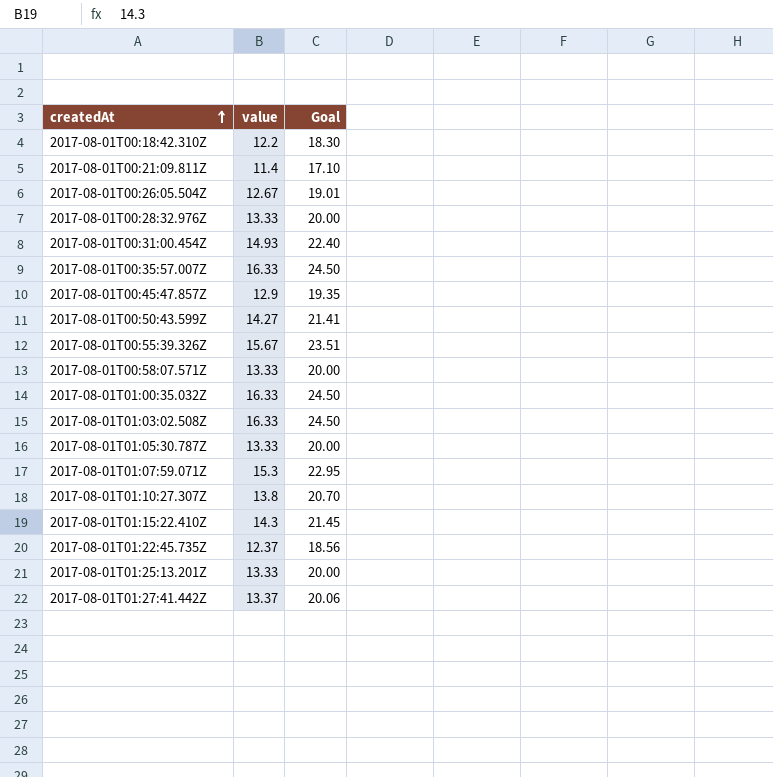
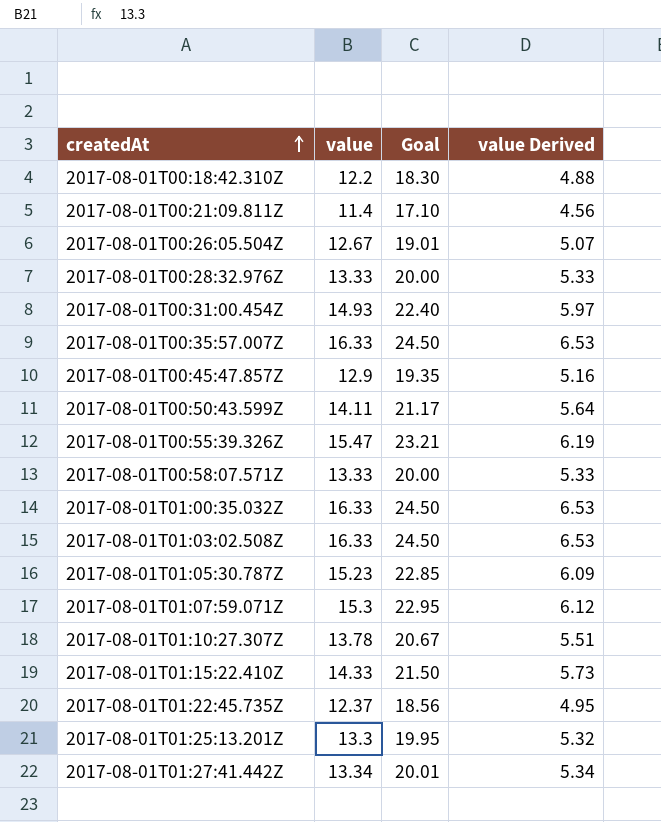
column value Derived | formula: none -> [value] * 0.4
2017-08-01T00:50:43.599Z | value: 14.27 -> 14.11
2017-08-01T00:50:43.599Z | Goal: 21.41 -> 21.17
2017-08-01T00:55:39.326Z | value: 15.67 -> 15.47
2017-08-01T00:55:39.326Z | Goal: 23.51 -> 23.21
2017-08-01T01:05:30.787Z | value: 13.33 -> 15.23
2017-08-01T01:05:30.787Z | Goal: 20.00 -> 22.85
2017-08-01T01:10:27.307Z | value: 13.8 -> 13.78
2017-08-01T01:10:27.307Z | Goal: 20.70 -> 20.67
2017-08-01T01:15:22.410Z | value: 14.3 -> 14.33
2017-08-01T01:15:22.410Z | Goal: 21.45 -> 21.50
2017-08-01T01:25:13.201Z | value: 13.33 -> 13.3
2017-08-01T01:25:13.201Z | Goal: 20.00 -> 19.95
2017-08-01T01:27:41.442Z | value: 13.37 -> 13.34
2017-08-01T01:27:41.442Z | Goal: 20.06 -> 20.01

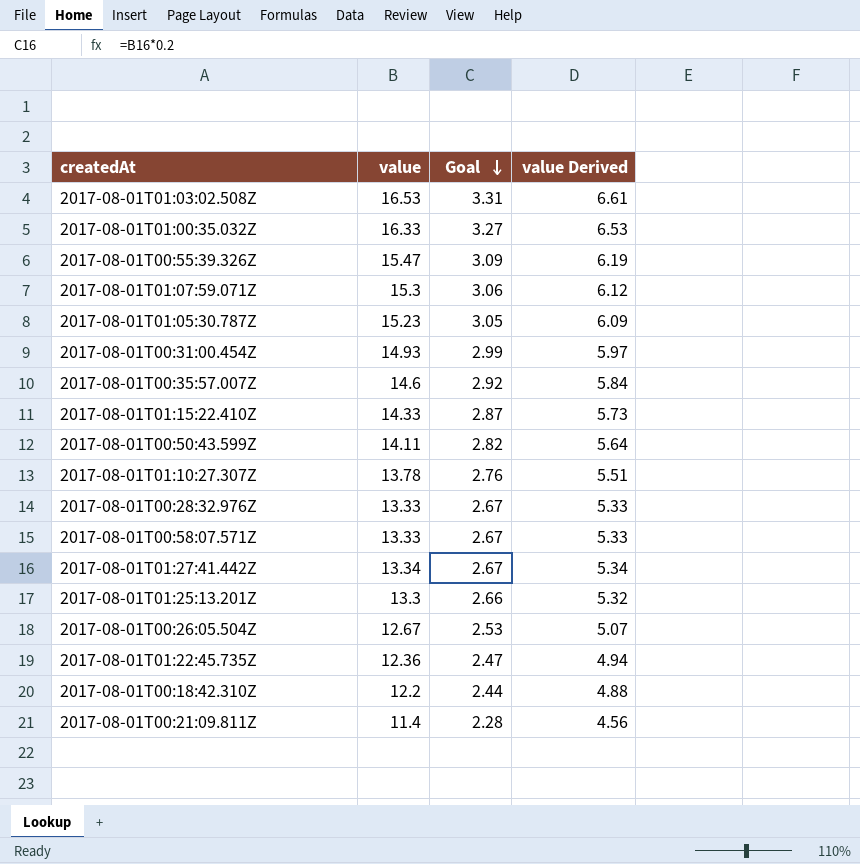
row order: createdAt ascending -> Goal descending
column Goal | formula: [value] * 1.5 -> [value] * 0.2
row 2017-08-01T00:45:47.857Z: 12.9 | 19.35 | 5.16 -> none
2017-08-01T01:03:02.508Z | value: 16.33 -> 16.53
2017-08-01T01:03:02.508Z | value Derived: 6.53 -> 6.61
2017-08-01T00:35:57.007Z | value: 16.33 -> 14.6
2017-08-01T00:35:57.007Z | value Derived: 6.53 -> 5.84
2017-08-01T01:22:45.735Z | value: 12.37 -> 12.36
2017-08-01T01:22:45.735Z | value Derived: 4.95 -> 4.94

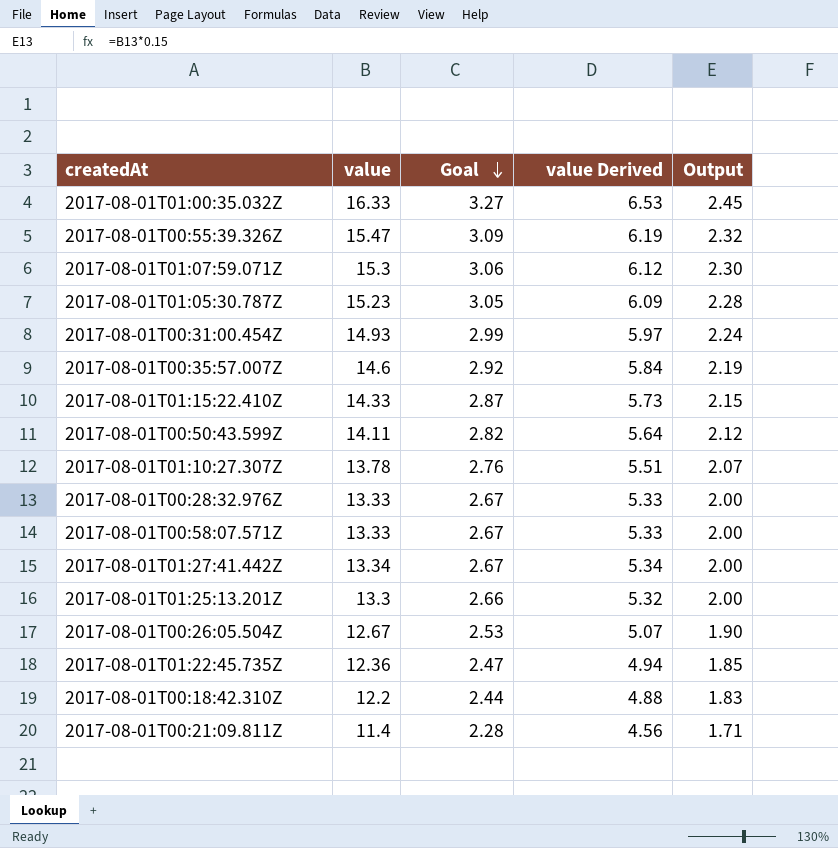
column Output | formula: none -> [value] * 0.15
row 2017-08-01T01:03:02.508Z: 16.53 | 3.31 | 6.61 -> none

